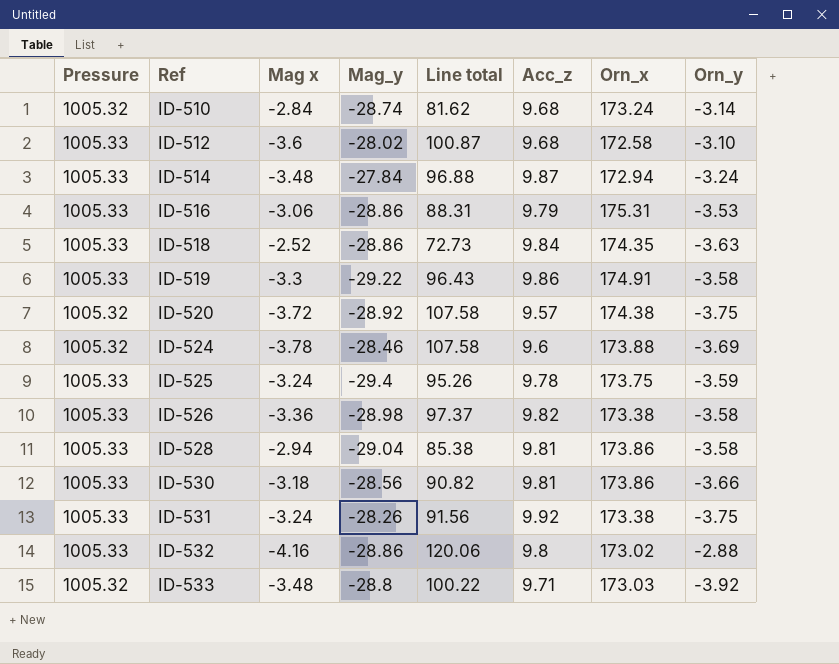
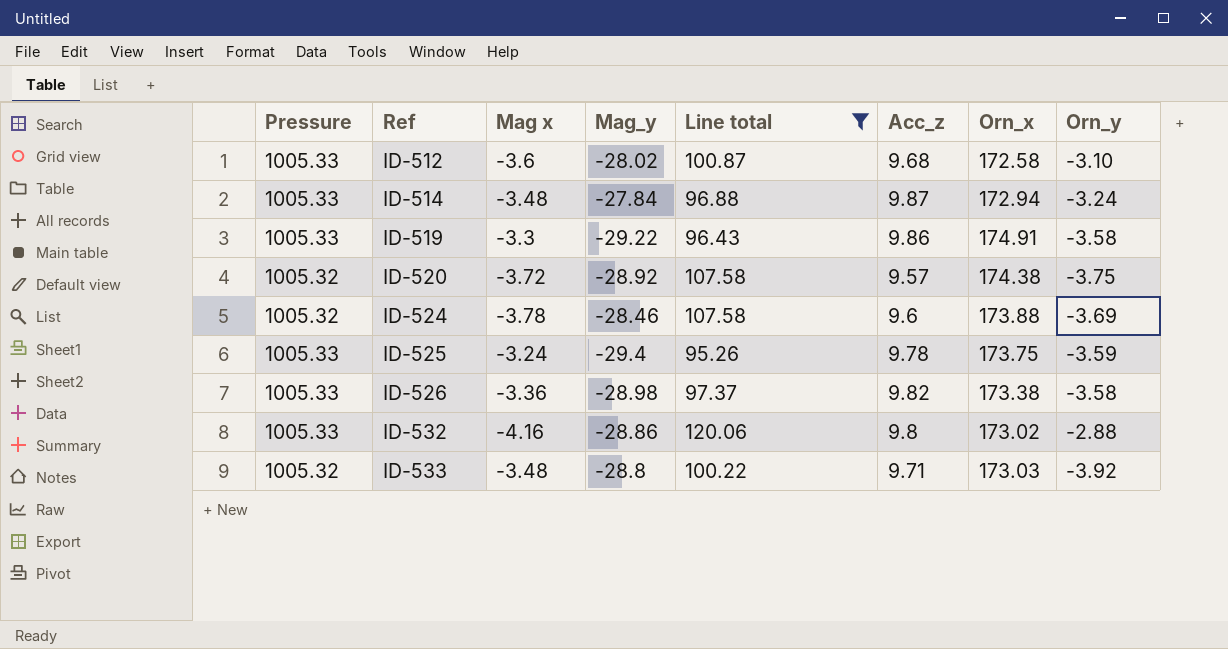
filter: none -> Line total >= 95.26

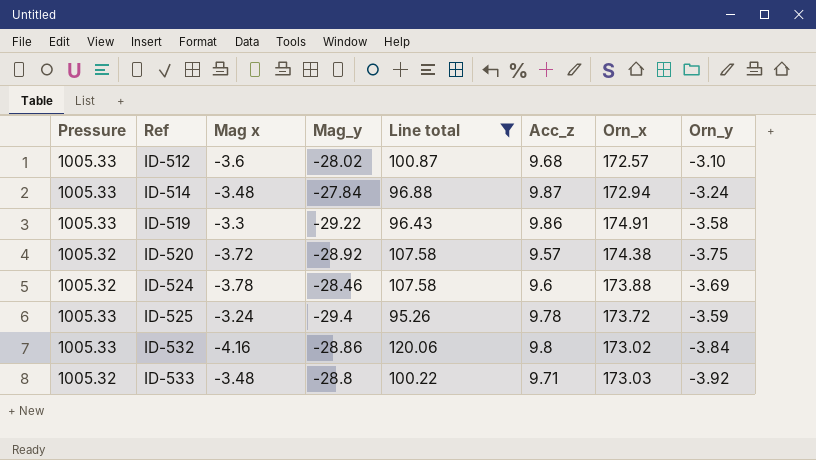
row ID-526: 1005.33 | -3.36 | -28.98 | 97.37 | 9.82 | 173.38 | -3.58 -> none
ID-512 | Orn_x: 172.58 -> 172.57
ID-525 | Orn_x: 173.75 -> 173.72
ID-532 | Orn_y: -2.88 -> -3.84

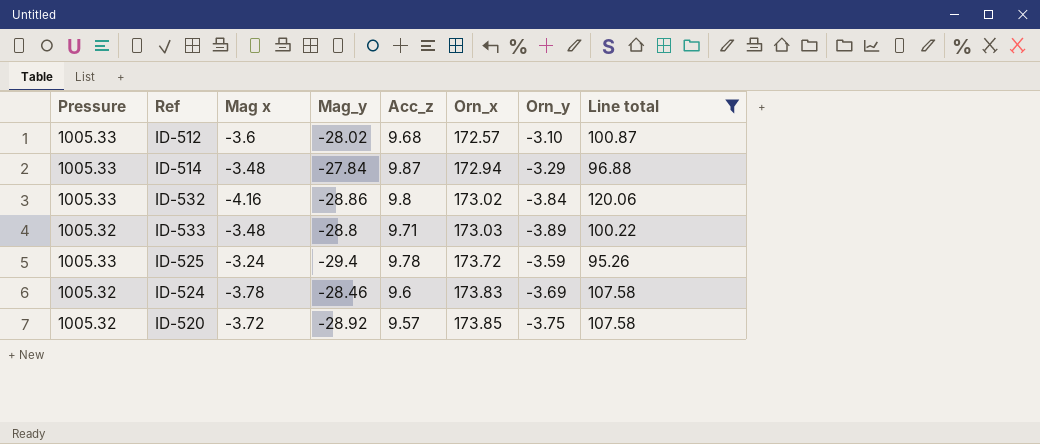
row order: Ref ascending -> Orn_x ascending
column Line total | position: 5 -> 8
row ID-519: 1005.33 | -3.3 | -29.22 | 96.43 | 9.86 | 174.91 | -3.58 -> none
ID-514 | Orn_y: -3.24 -> -3.29
ID-533 | Orn_y: -3.92 -> -3.89
ID-524 | Orn_x: 173.88 -> 173.83
ID-520 | Orn_x: 174.38 -> 173.85

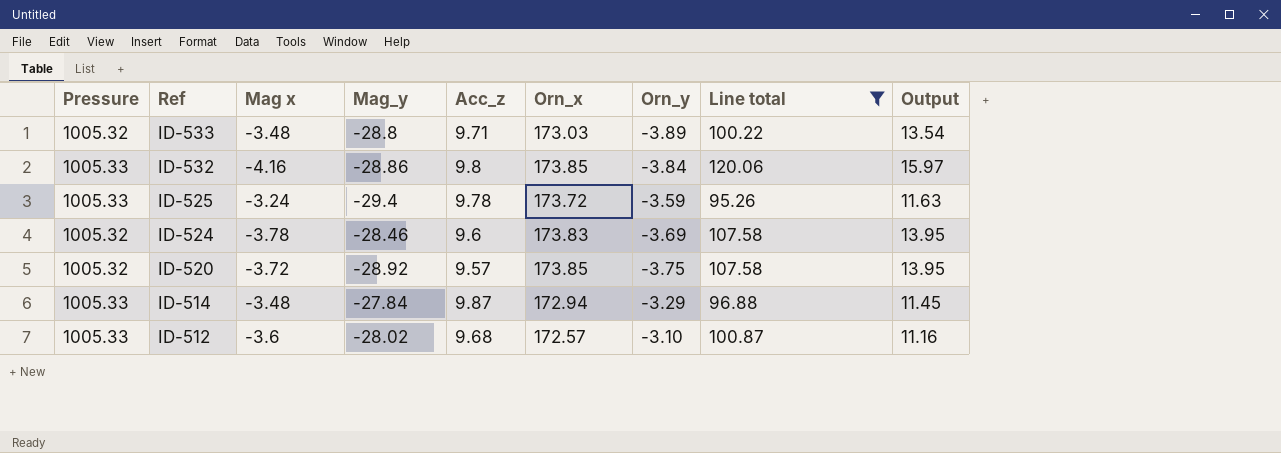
row order: Orn_x ascending -> Ref descending
column Output | formula: none -> [Mag x] * [Orn_y]
ID-532 | Orn_x: 173.02 -> 173.85

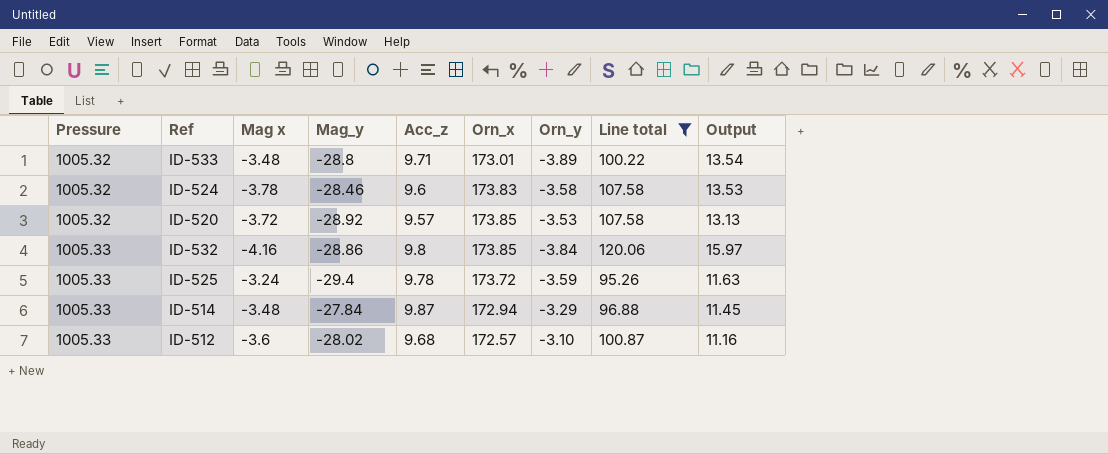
row order: Ref descending -> Pressure ascending
ID-533 | Orn_x: 173.03 -> 173.01
ID-524 | Orn_y: -3.69 -> -3.58
ID-524 | Output: 13.95 -> 13.53
ID-520 | Orn_y: -3.75 -> -3.53
ID-520 | Output: 13.95 -> 13.13

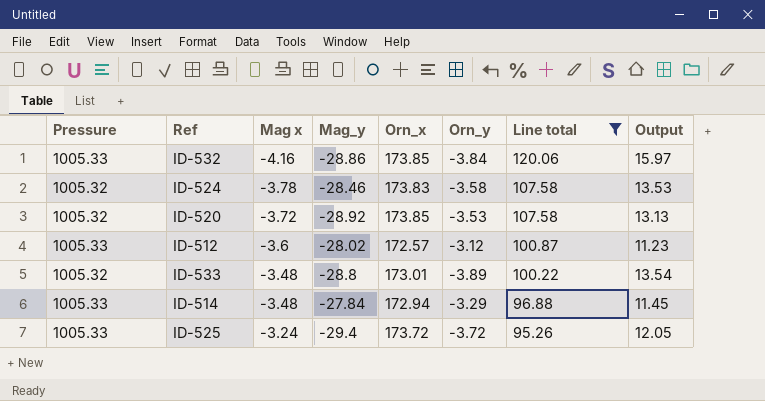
row order: Pressure ascending -> Mag x ascending
column Acc_z | position: 5 -> none
ID-512 | Orn_y: -3.10 -> -3.12
ID-512 | Output: 11.16 -> 11.23
ID-525 | Orn_y: -3.59 -> -3.72
ID-525 | Output: 11.63 -> 12.05

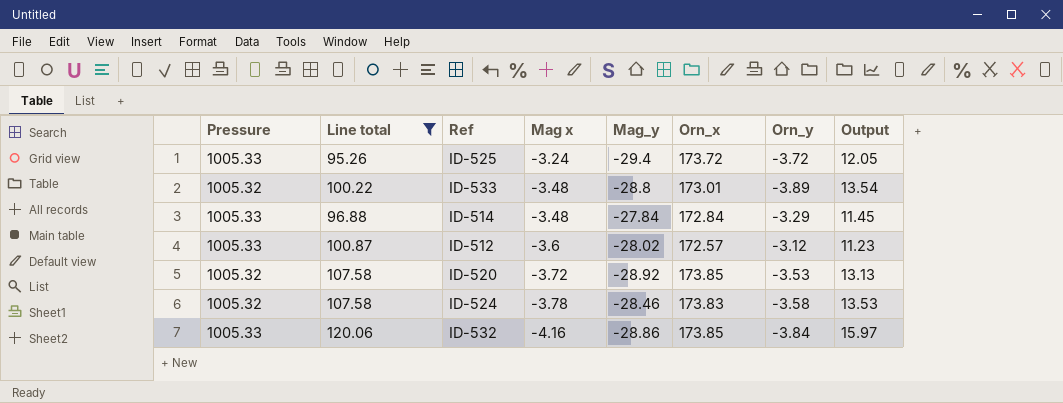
row order: Mag x ascending -> Mag x descending
column Line total | position: 7 -> 2
ID-514 | Orn_x: 172.94 -> 172.84

